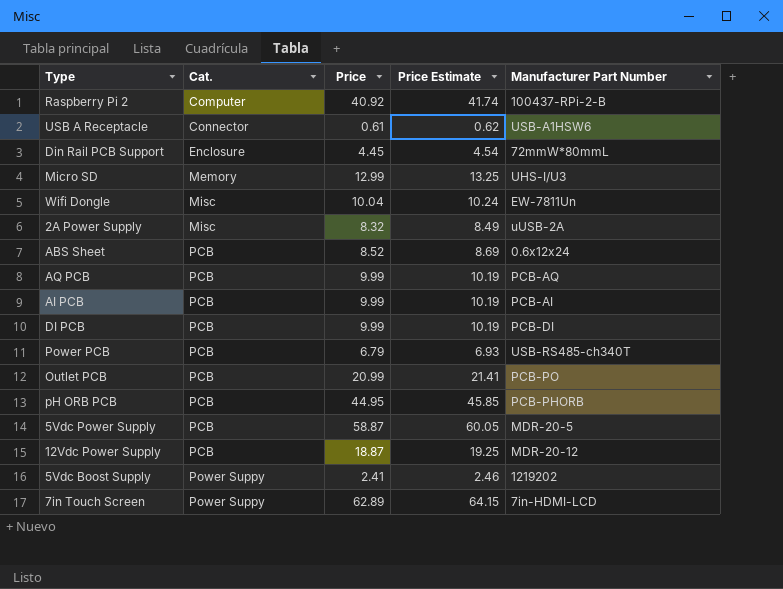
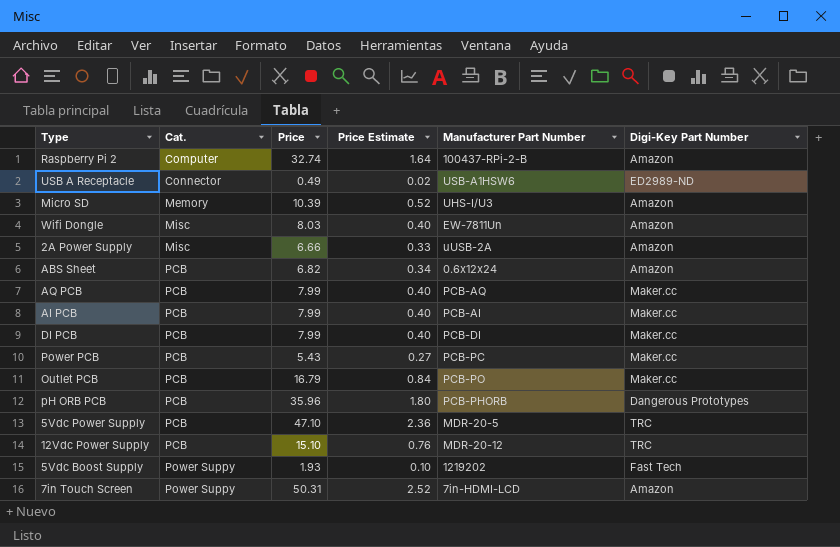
column Price Estimate | formula: [Price] * 1.02 -> [Price] * 0.05
column Digi-Key Part Number | position: none -> 6
row Din Rail PCB Support: Enclosure | 4.45 | 4.54 | 72mmW*80mmL -> none
Raspberry Pi 2 | Price: 40.92 -> 32.74
USB A Receptacle | Price: 0.61 -> 0.49
Micro SD | Price: 12.99 -> 10.39
Wifi Dongle | Price: 10.04 -> 8.03
2A Power Supply | Price: 8.32 -> 6.66
ABS Sheet | Price: 8.52 -> 6.82
AQ PCB | Price: 9.99 -> 7.99
AI PCB | Price: 9.99 -> 7.99
DI PCB | Price: 9.99 -> 7.99
Power PCB | Price: 6.79 -> 5.43
Power PCB | Manufacturer Part Number: USB-RS485-ch340T -> PCB-PC
Outlet PCB | Price: 20.99 -> 16.79
pH ORB PCB | Price: 44.95 -> 35.96
5Vdc Power Supply | Price: 58.87 -> 47.10
12Vdc Power Supply | Price: 18.87 -> 15.10
5Vdc Boost Supply | Price: 2.41 -> 1.93
7in Touch Screen | Price: 62.89 -> 50.31

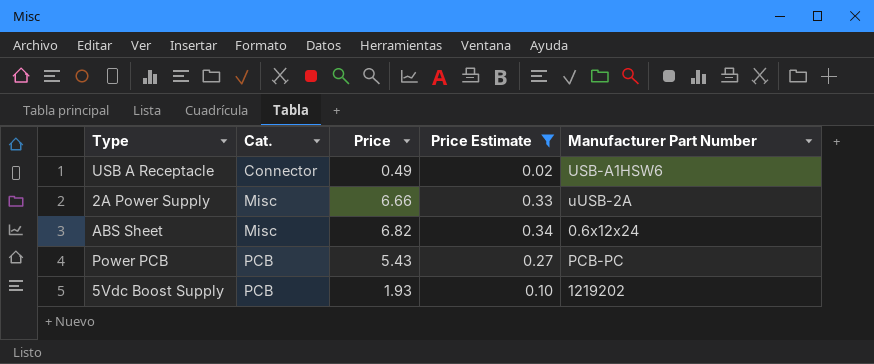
filter: none -> Price Estimate <= 0.34
column Digi-Key Part Number | position: 6 -> none
ABS Sheet | Cat.: PCB -> Misc
5Vdc Boost Supply | Cat.: Power Suppy -> PCB

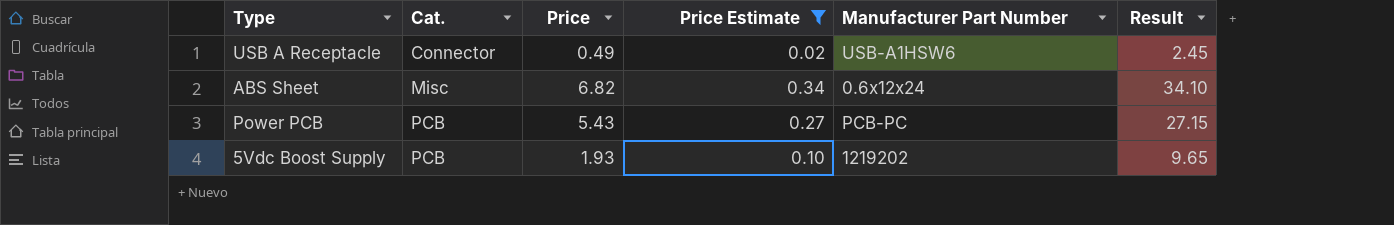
column Result | formula: none -> [Price] * 5
row 2A Power Supply: Misc | 6.66 | 0.33 | uUSB-2A -> none

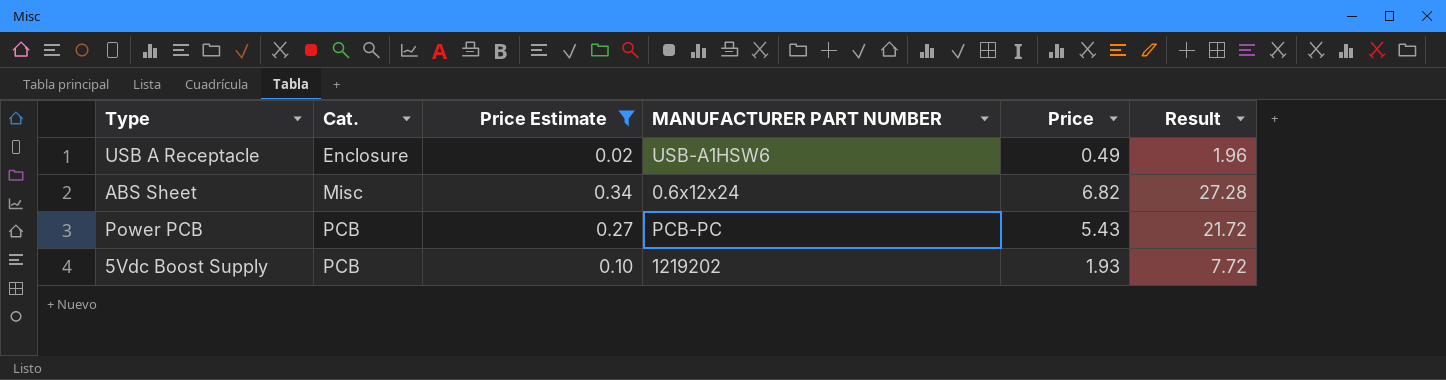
column name: Manufacturer Part Number -> MANUFACTURER PART NUMBER
column Price | position: 3 -> 5
column Result | formula: [Price] * 5 -> [Price] * 4
USB A Receptacle | Cat.: Connector -> Enclosure

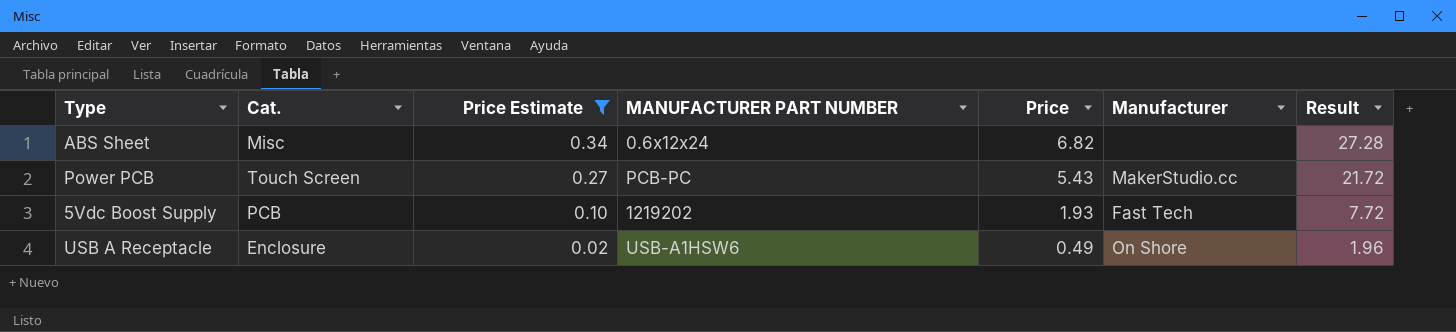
row order: Cat. ascending -> Price Estimate descending
column Manufacturer | position: none -> 6
Power PCB | Cat.: PCB -> Touch Screen

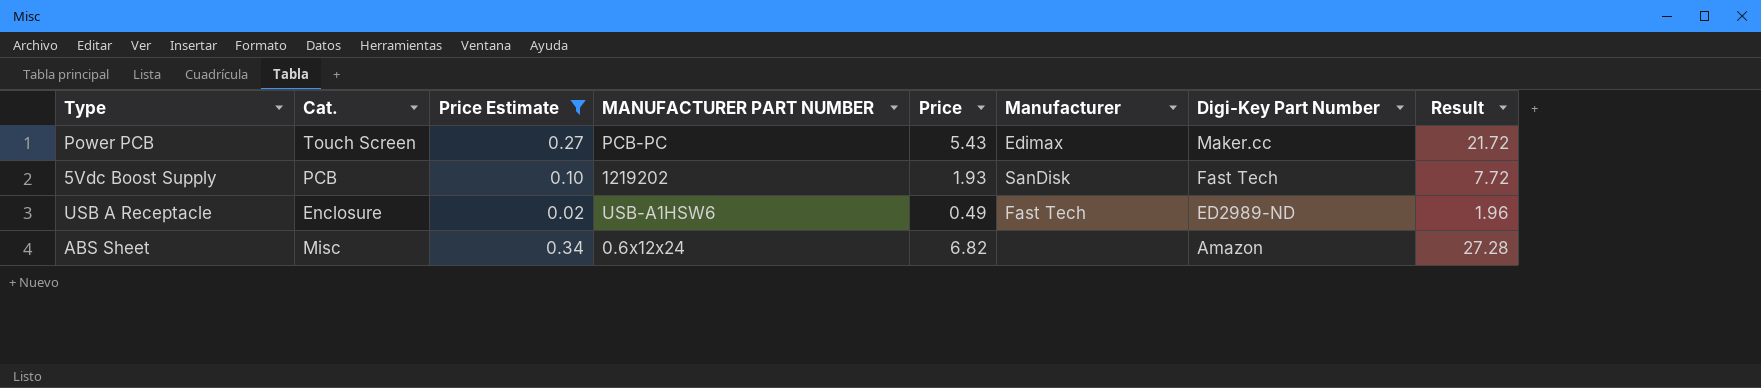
row order: Price Estimate descending -> Digi-Key Part Number descending
column Digi-Key Part Number | position: none -> 7
Power PCB | Manufacturer: MakerStudio.cc -> Edimax
5Vdc Boost Supply | Manufacturer: Fast Tech -> SanDisk
USB A Receptacle | Manufacturer: On Shore -> Fast Tech

